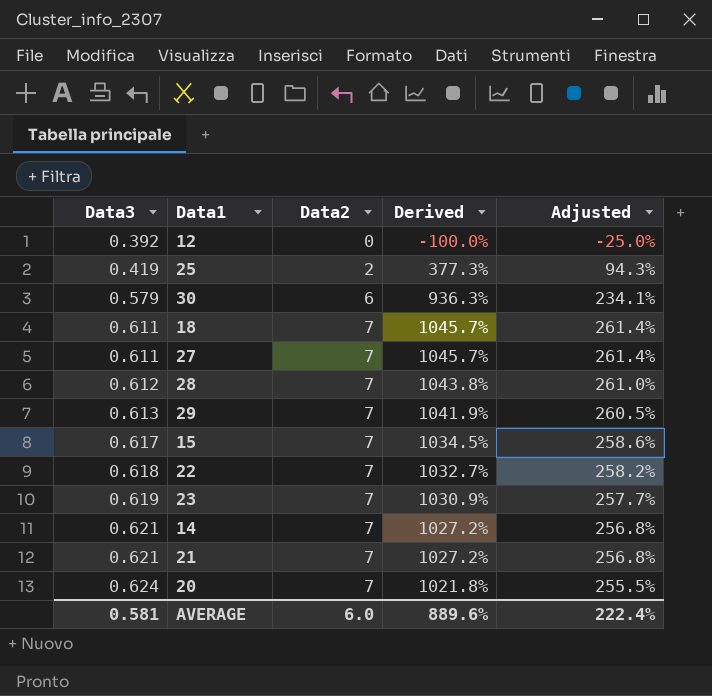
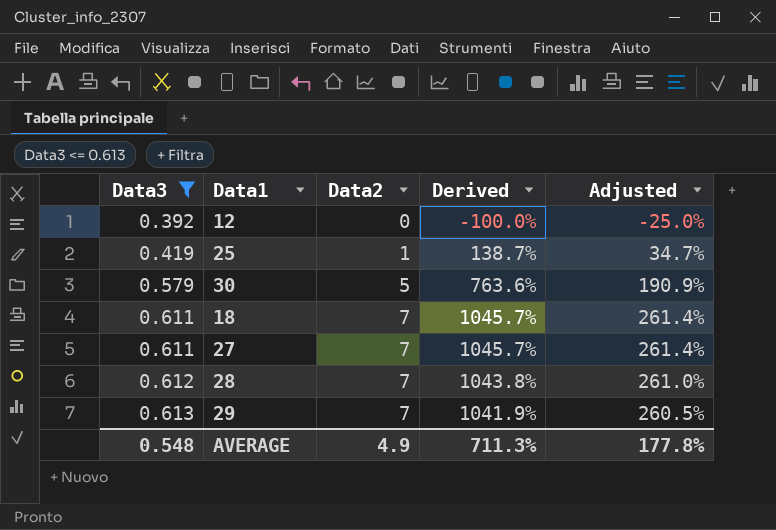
filter: none -> Data3 <= 0.613
25 | Data2: 2 -> 1
25 | Derived: 377.3% -> 138.7%
25 | Adjusted: 94.3% -> 34.7%
30 | Data2: 6 -> 5
30 | Derived: 936.3% -> 763.6%
30 | Adjusted: 234.1% -> 190.9%
AVERAGE | Data3: 0.581 -> 0.548
AVERAGE | Data2: 6.0 -> 4.9
AVERAGE | Derived: 889.6% -> 711.3%
AVERAGE | Adjusted: 222.4% -> 177.8%

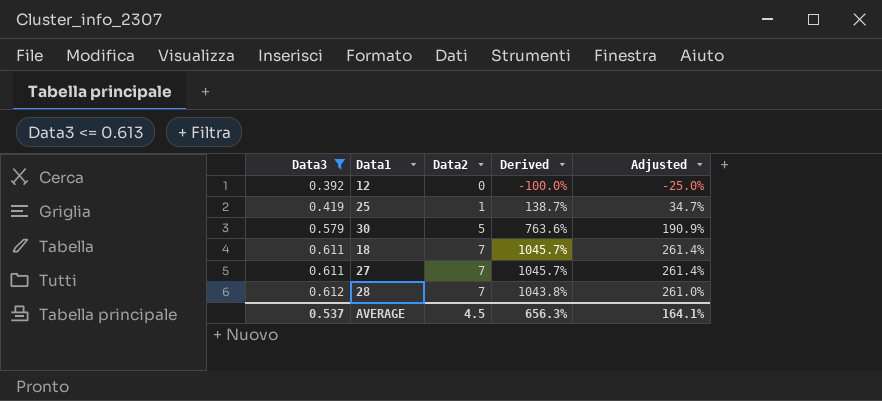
row 29: 0.613 | 7 | 1041.9% | 260.5% -> none
AVERAGE | Data3: 0.548 -> 0.537
AVERAGE | Data2: 4.9 -> 4.5
AVERAGE | Derived: 711.3% -> 656.3%
AVERAGE | Adjusted: 177.8% -> 164.1%

